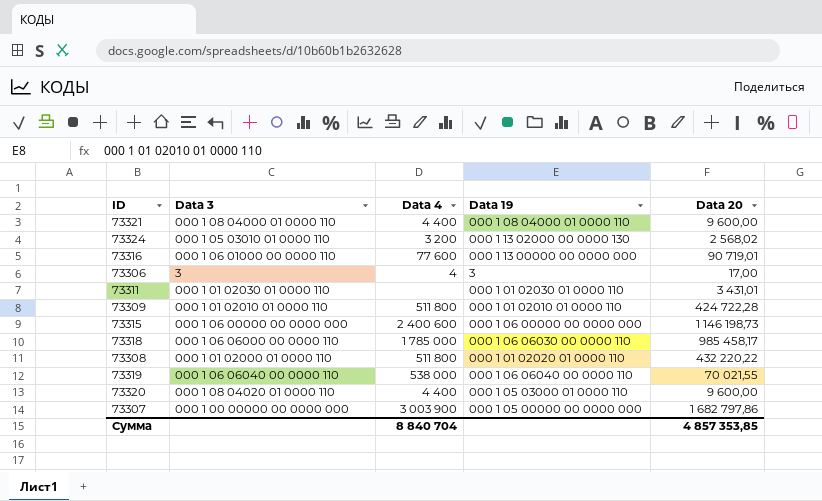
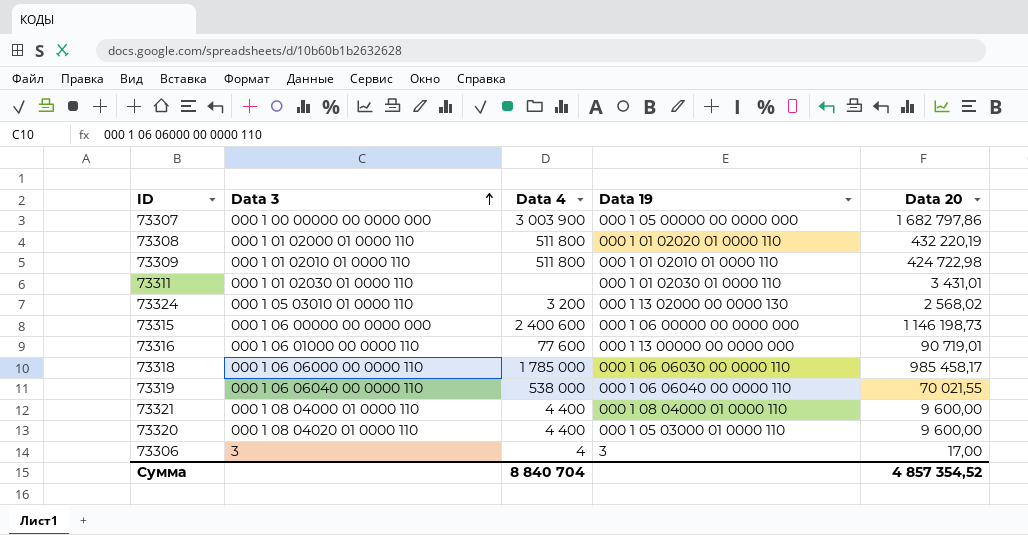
row order: none -> Data 3 ascending
73308 | Data 20: 432 220,22 -> 432 220,19
73309 | Data 20: 424 722,28 -> 424 722,98
Сумма | Data 20: 4 857 353,85 -> 4 857 354,52

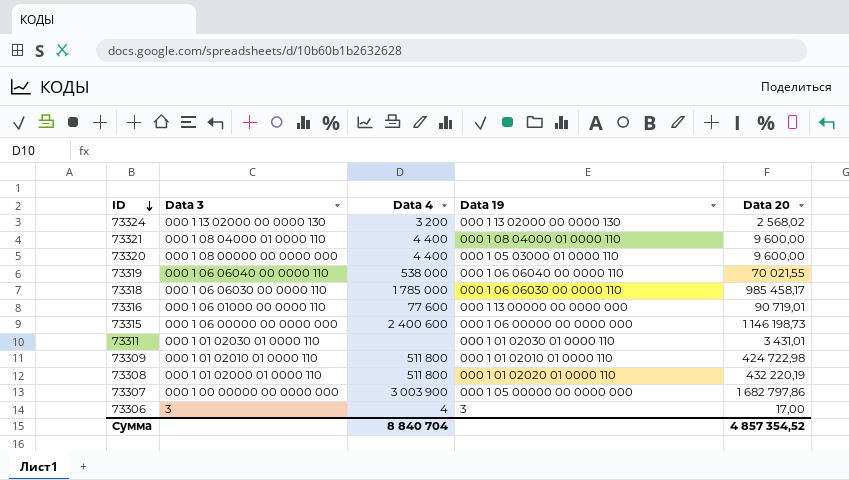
row order: Data 3 ascending -> ID descending
73324 | Data 3: 000 1 05 03010 01 0000 110 -> 000 1 13 02000 00 0000 130
73320 | Data 3: 000 1 08 04020 01 0000 110 -> 000 1 08 00000 00 0000 000
73318 | Data 3: 000 1 06 06000 00 0000 110 -> 000 1 06 06030 00 0000 110

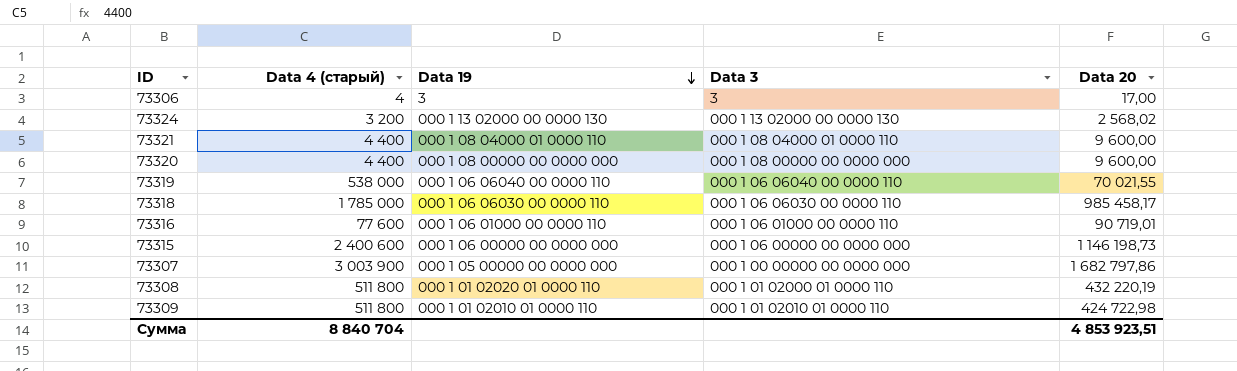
row order: ID descending -> Data 19 descending
column name: Data 4 -> Data 4 (старый)
column Data 3 | position: 2 -> 4
row 73311: 000 1 01 02030 01 0000 110 | none | 000 1 01 02030 01 0000 110 | 3 431,01 -> none
73320 | Data 19: 000 1 05 03000 01 0000 110 -> 000 1 08 00000 00 0000 000
73316 | Data 19: 000 1 13 00000 00 0000 000 -> 000 1 06 01000 00 0000 110
Сумма | Data 20: 4 857 354,52 -> 4 853 923,51

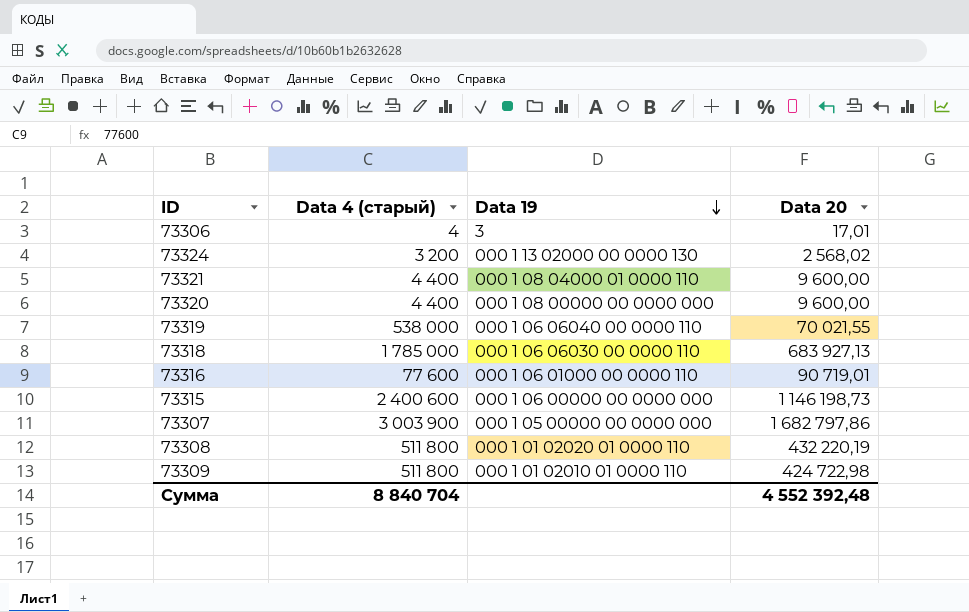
column Data 3 | position: 4 -> none
73306 | Data 20: 17,00 -> 17,01
73318 | Data 20: 985 458,17 -> 683 927,13
Сумма | Data 20: 4 853 923,51 -> 4 552 392,48

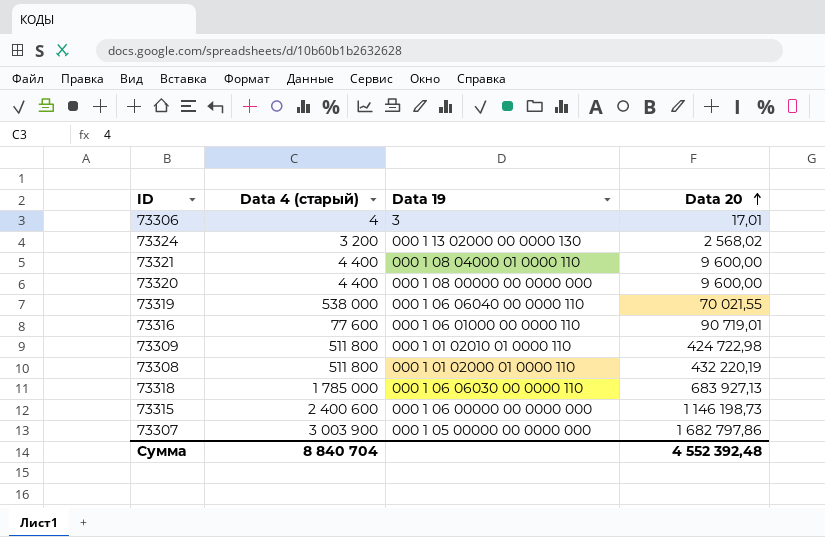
row order: Data 19 descending -> Data 20 ascending
73308 | Data 19: 000 1 01 02020 01 0000 110 -> 000 1 01 02000 01 0000 110

